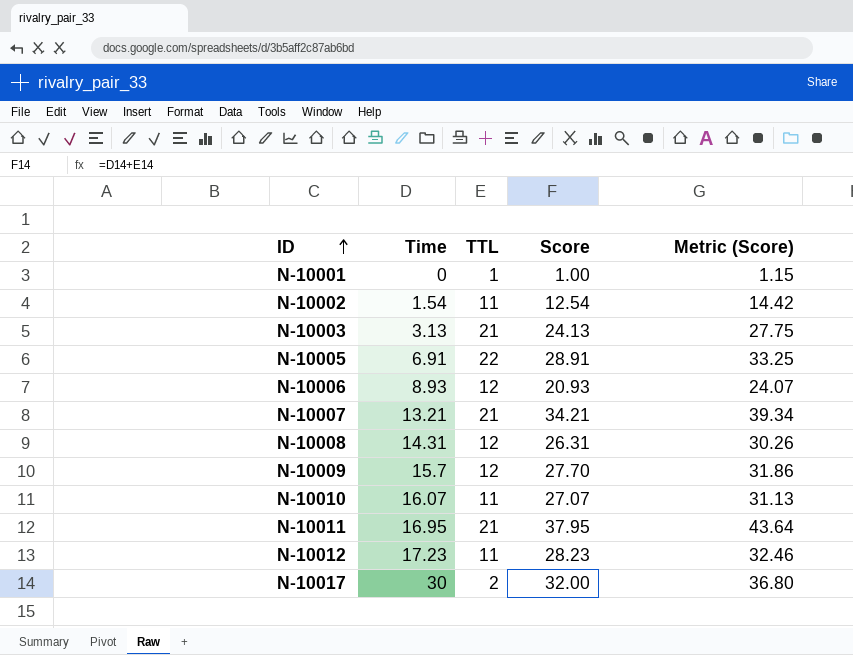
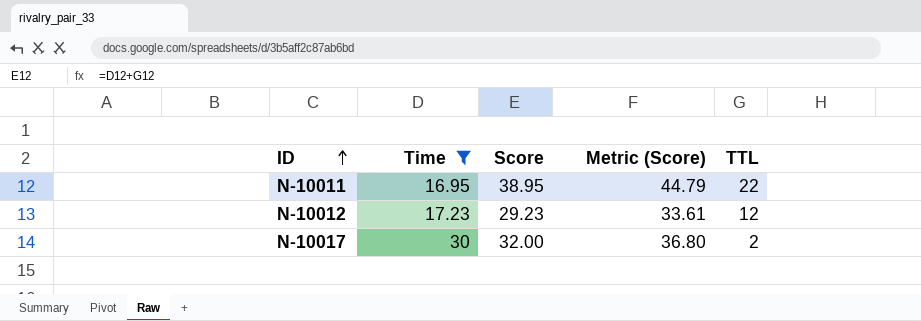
filter: none -> Time >= 16.95
column TTL | position: 3 -> 5
N-10011 | Score: 37.95 -> 38.95
N-10011 | Metric (Score): 43.64 -> 44.79
N-10011 | TTL: 21 -> 22
N-10012 | Score: 28.23 -> 29.23
N-10012 | Metric (Score): 32.46 -> 33.61
N-10012 | TTL: 11 -> 12

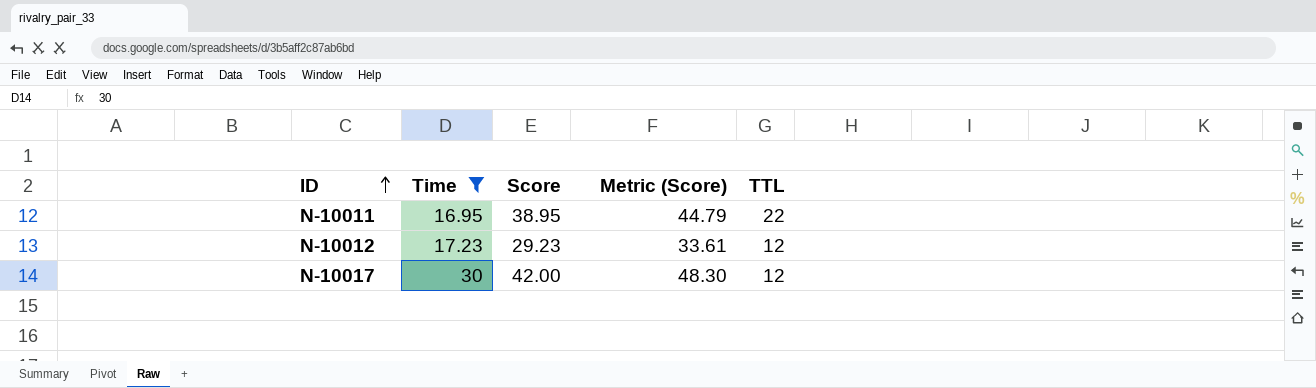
N-10017 | Score: 32.00 -> 42.00
N-10017 | Metric (Score): 36.80 -> 48.30
N-10017 | TTL: 2 -> 12

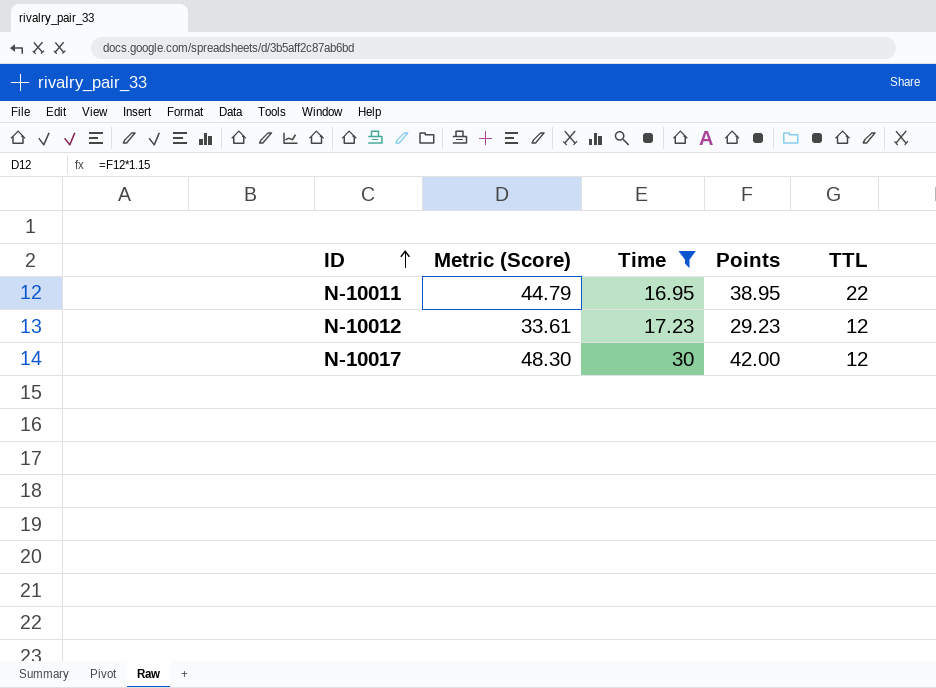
column Metric (Score) | position: 4 -> 2
column name: Score -> Points

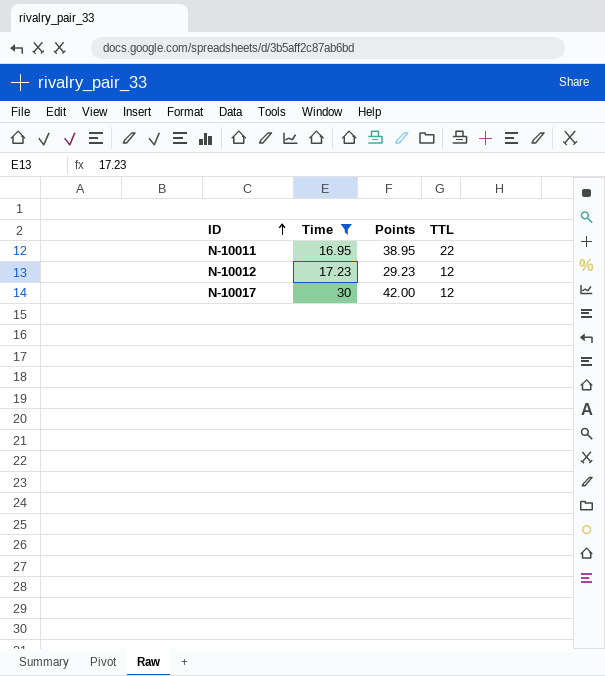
column Metric (Score) | formula: [Points] * 1.15 -> none

